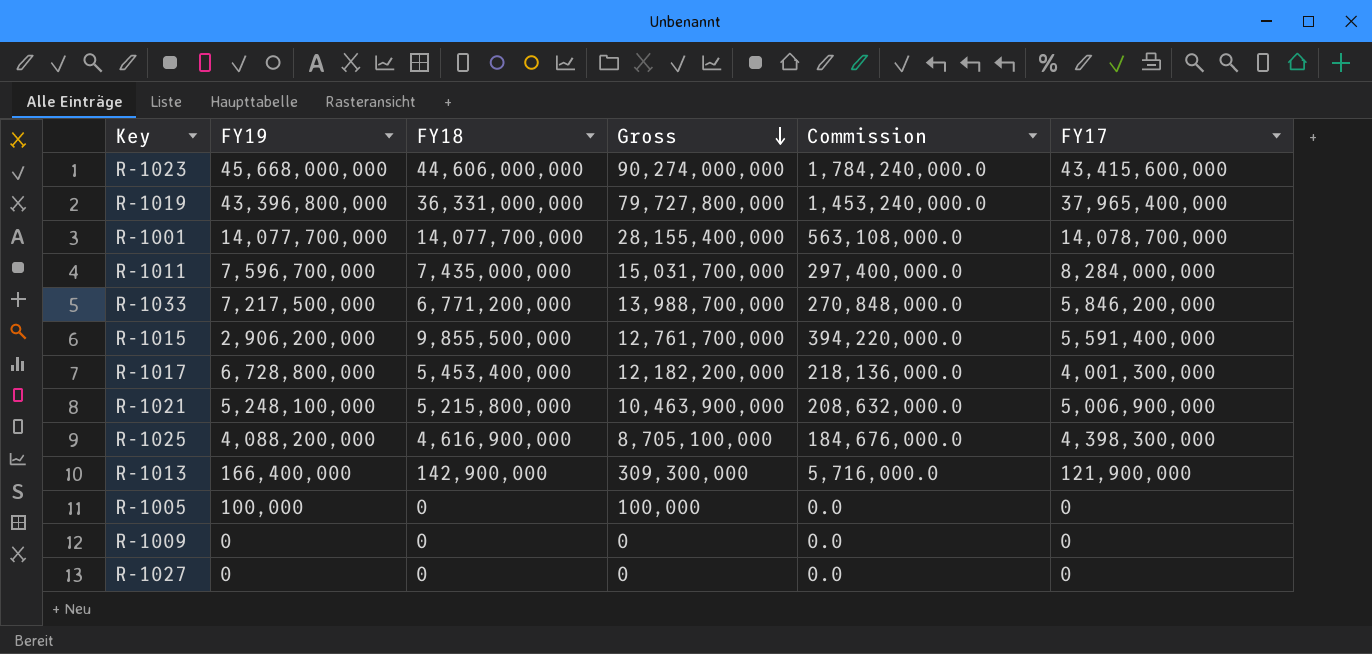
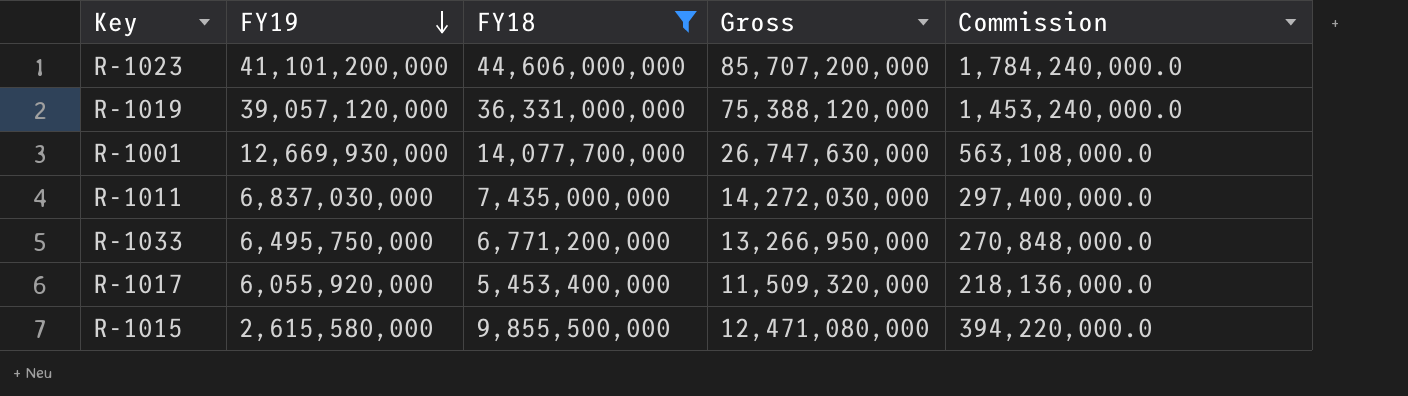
filter: none -> FY18 >= 5,453,400,000
row order: Gross descending -> FY19 descending
column FY17 | position: 6 -> none
R-1023 | FY19: 45,668,000,000 -> 41,101,200,000
R-1023 | Gross: 90,274,000,000 -> 85,707,200,000
R-1019 | FY19: 43,396,800,000 -> 39,057,120,000
R-1019 | Gross: 79,727,800,000 -> 75,388,120,000
R-1001 | FY19: 14,077,700,000 -> 12,669,930,000
R-1001 | Gross: 28,155,400,000 -> 26,747,630,000
R-1011 | FY19: 7,596,700,000 -> 6,837,030,000
R-1011 | Gross: 15,031,700,000 -> 14,272,030,000
R-1033 | FY19: 7,217,500,000 -> 6,495,750,000
R-1033 | Gross: 13,988,700,000 -> 13,266,950,000
R-1017 | FY19: 6,728,800,000 -> 6,055,920,000
R-1017 | Gross: 12,182,200,000 -> 11,509,320,000
R-1015 | FY19: 2,906,200,000 -> 2,615,580,000
R-1015 | Gross: 12,761,700,000 -> 12,471,080,000

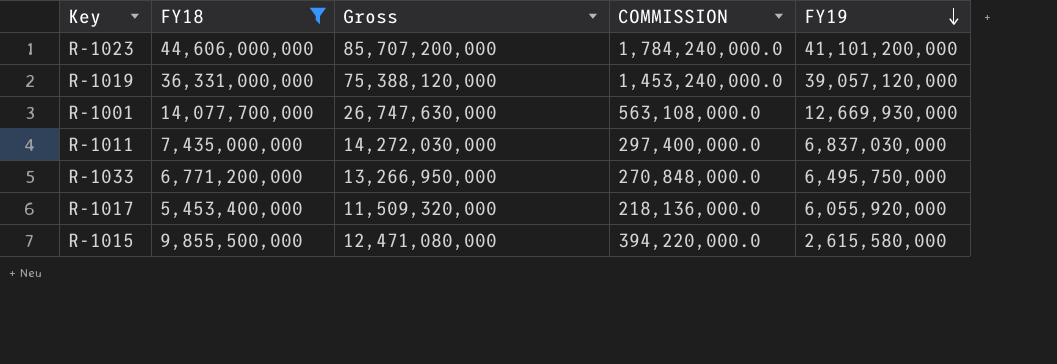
column name: Commission -> COMMISSION
column FY19 | position: 2 -> 5

